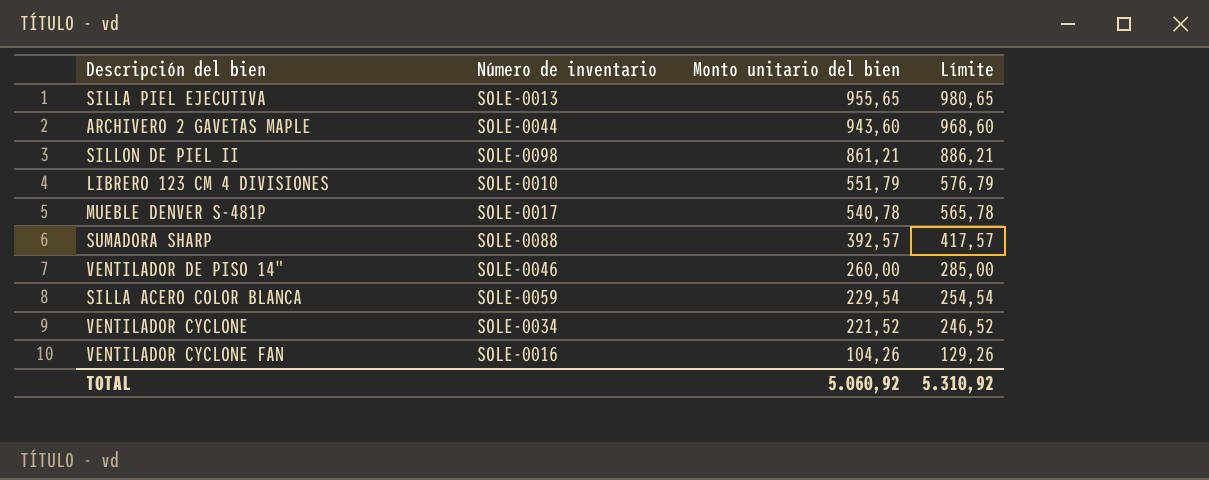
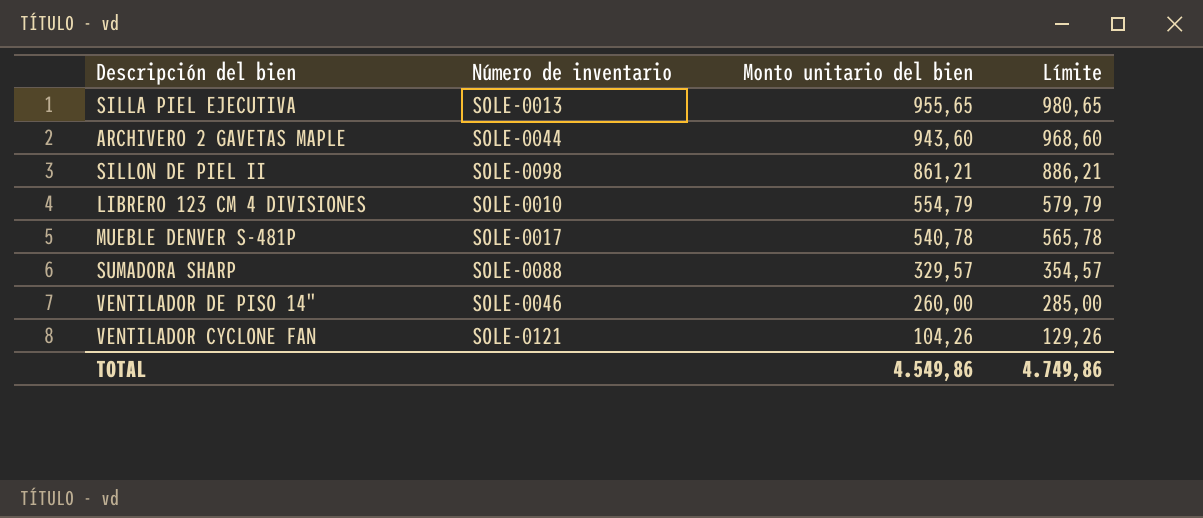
row SILLA ACERO COLOR BLANCA: SOLE-0059 | 229,54 | 254,54 -> none
row VENTILADOR CYCLONE: SOLE-0034 | 221,52 | 246,52 -> none
LIBRERO 123 CM 4 DIVISIONES | Monto unitario del bien: 551,79 -> 554,79
LIBRERO 123 CM 4 DIVISIONES | Límite: 576,79 -> 579,79
SUMADORA SHARP | Monto unitario del bien: 392,57 -> 329,57
SUMADORA SHARP | Límite: 417,57 -> 354,57
VENTILADOR CYCLONE FAN | Número de inventario: SOLE-0016 -> SOLE-0121
TOTAL | Monto unitario del bien: 5.060,92 -> 4.549,86
TOTAL | Límite: 5.310,92 -> 4.749,86

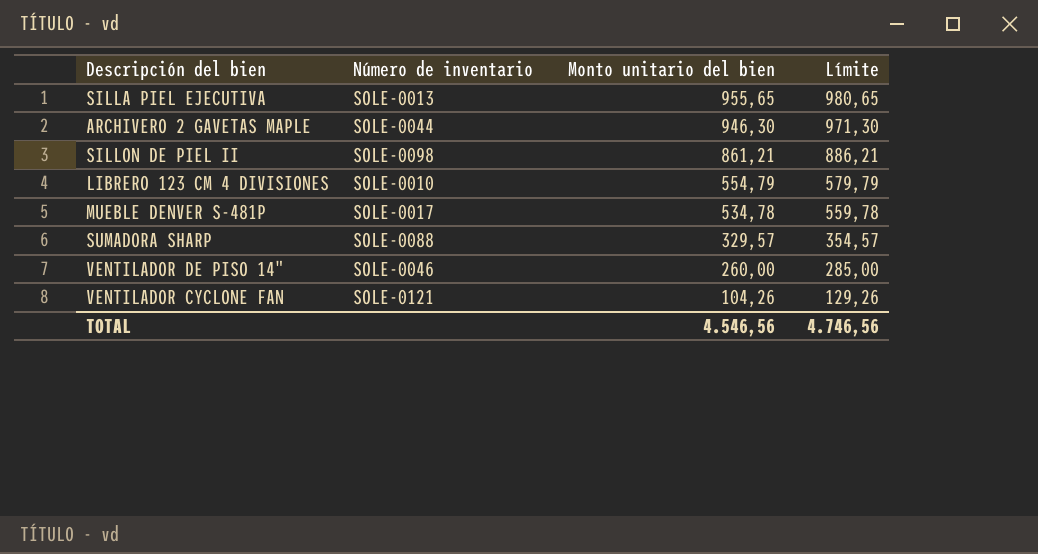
ARCHIVERO 2 GAVETAS MAPLE | Monto unitario del bien: 943,60 -> 946,30
ARCHIVERO 2 GAVETAS MAPLE | Límite: 968,60 -> 971,30
MUEBLE DENVER S-481P | Monto unitario del bien: 540,78 -> 534,78
MUEBLE DENVER S-481P | Límite: 565,78 -> 559,78
TOTAL | Monto unitario del bien: 4.549,86 -> 4.546,56
TOTAL | Límite: 4.749,86 -> 4.746,56

